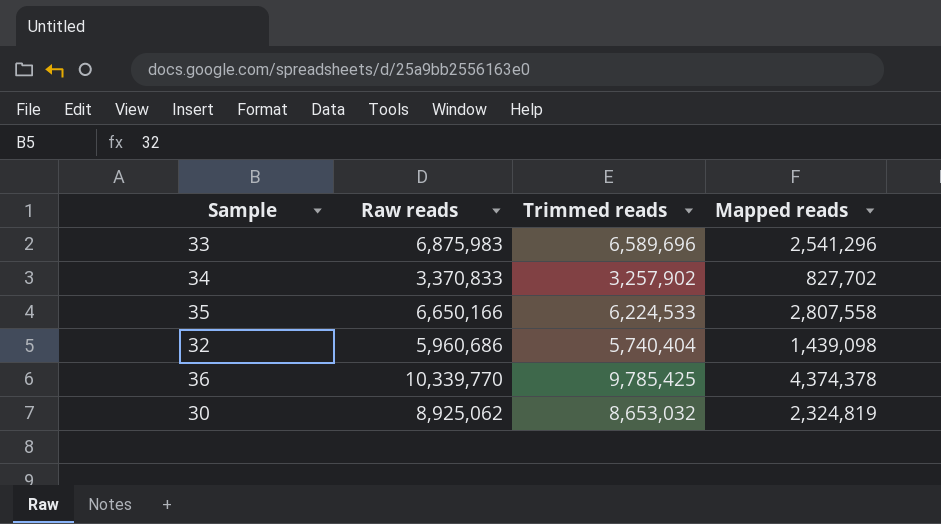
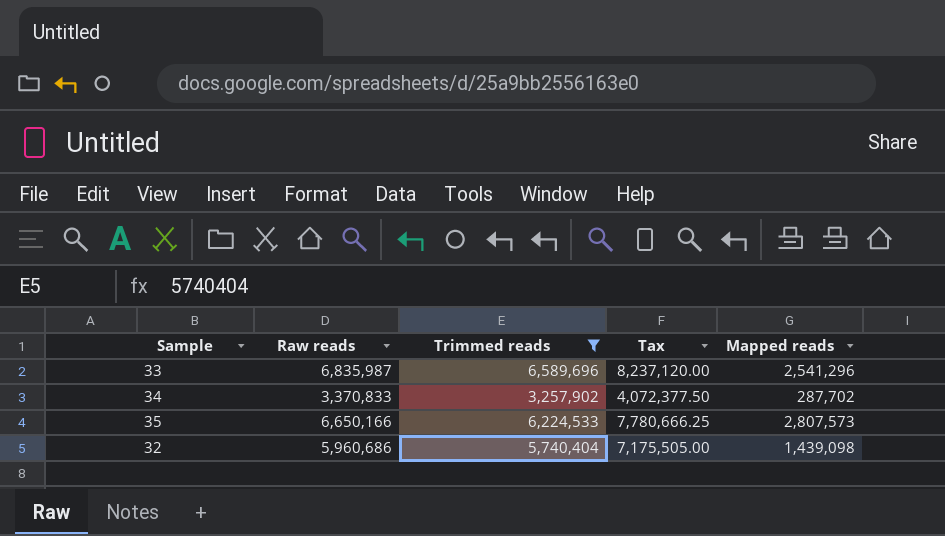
filter: none -> Trimmed reads <= 6,589,696
column Tax | formula: none -> [Trimmed reads] * 1.25
33 | Raw reads: 6,875,983 -> 6,835,987
34 | Mapped reads: 827,702 -> 287,702
35 | Mapped reads: 2,807,558 -> 2,807,573

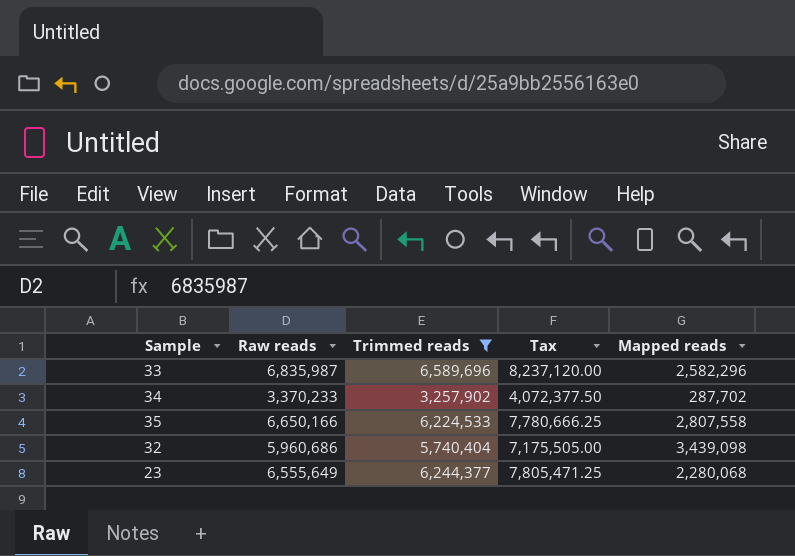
33 | Mapped reads: 2,541,296 -> 2,582,296
34 | Raw reads: 3,370,833 -> 3,370,233
35 | Mapped reads: 2,807,573 -> 2,807,558
32 | Mapped reads: 1,439,098 -> 3,439,098
row 23: none -> 6,555,649 | 6,244,377 | 7,805,471.25 | 2,280,068

